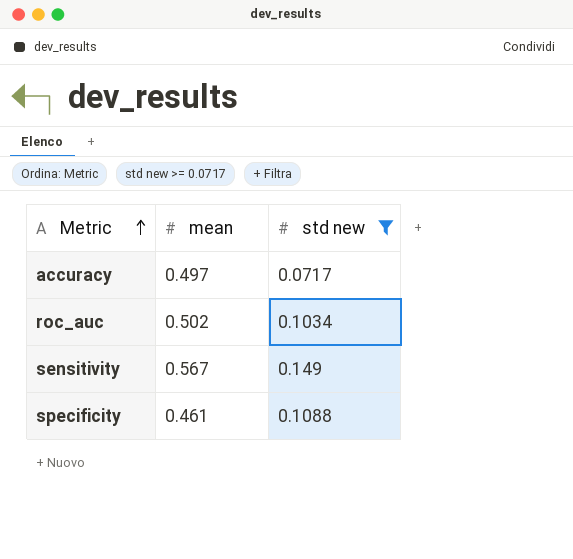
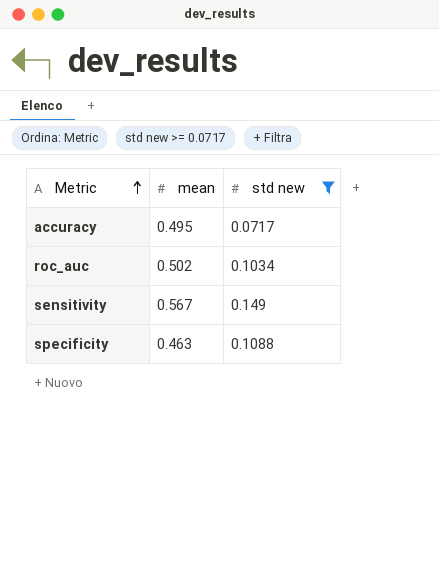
accuracy | mean: 0.497 -> 0.495
specificity | mean: 0.461 -> 0.463

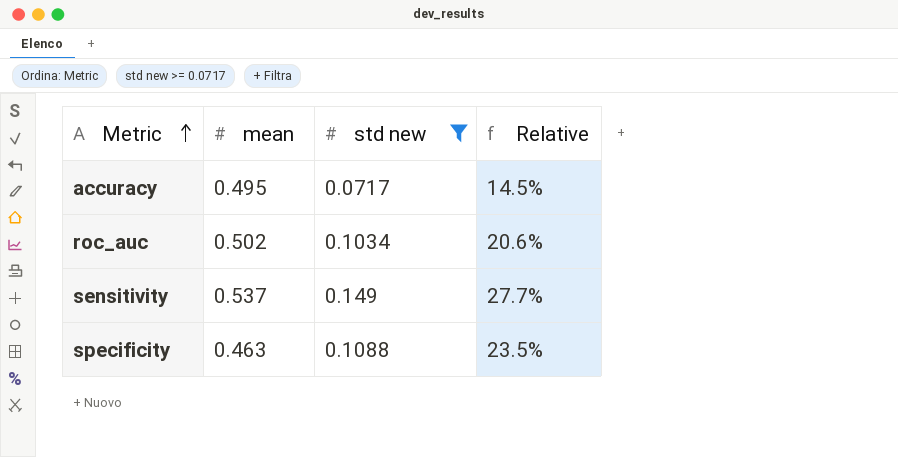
column Relative | formula: none -> [std new] / [mean]
sensitivity | mean: 0.567 -> 0.537

